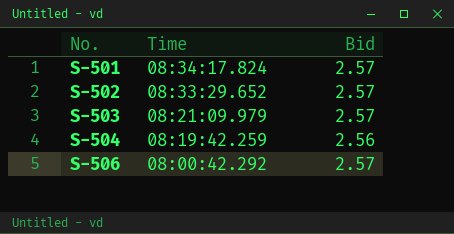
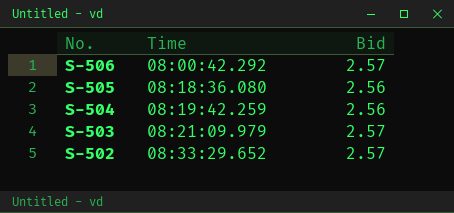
row order: No. ascending -> No. descending
row S-501: 08:34:17.824 | 2.57 -> none
row S-505: none -> 08:18:36.080 | 2.56

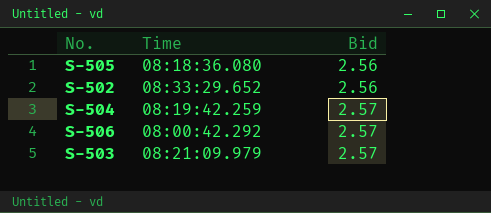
row order: No. descending -> Bid ascending
S-502 | Bid: 2.57 -> 2.56
S-504 | Bid: 2.56 -> 2.57

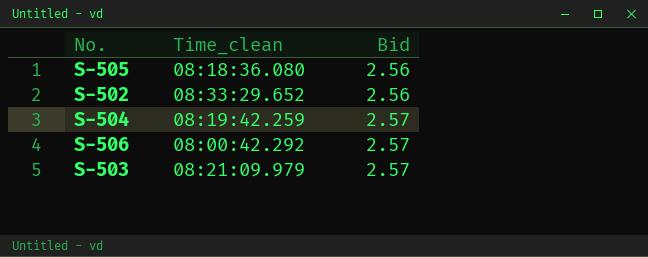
column name: Time -> Time_clean

